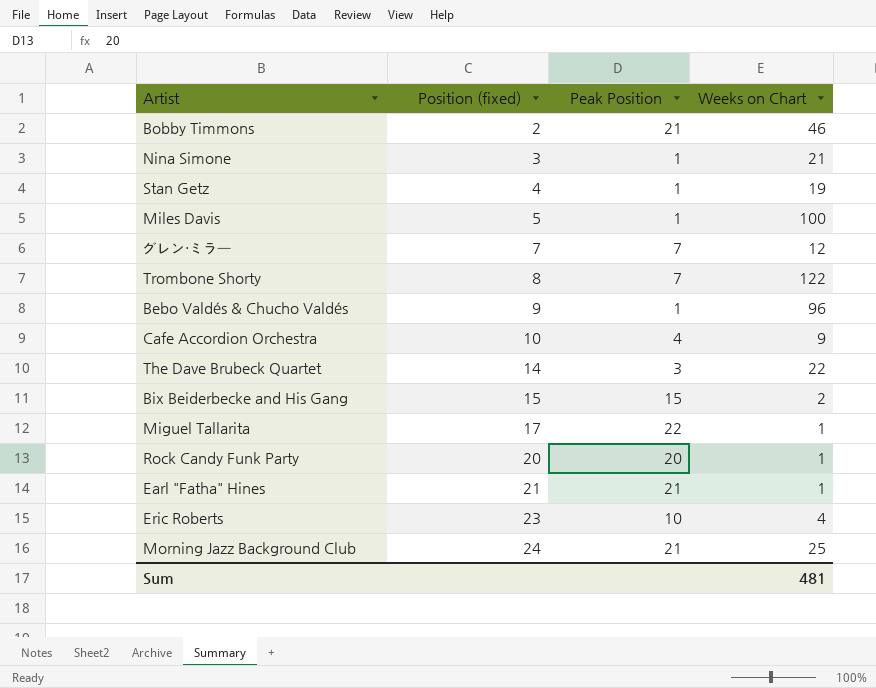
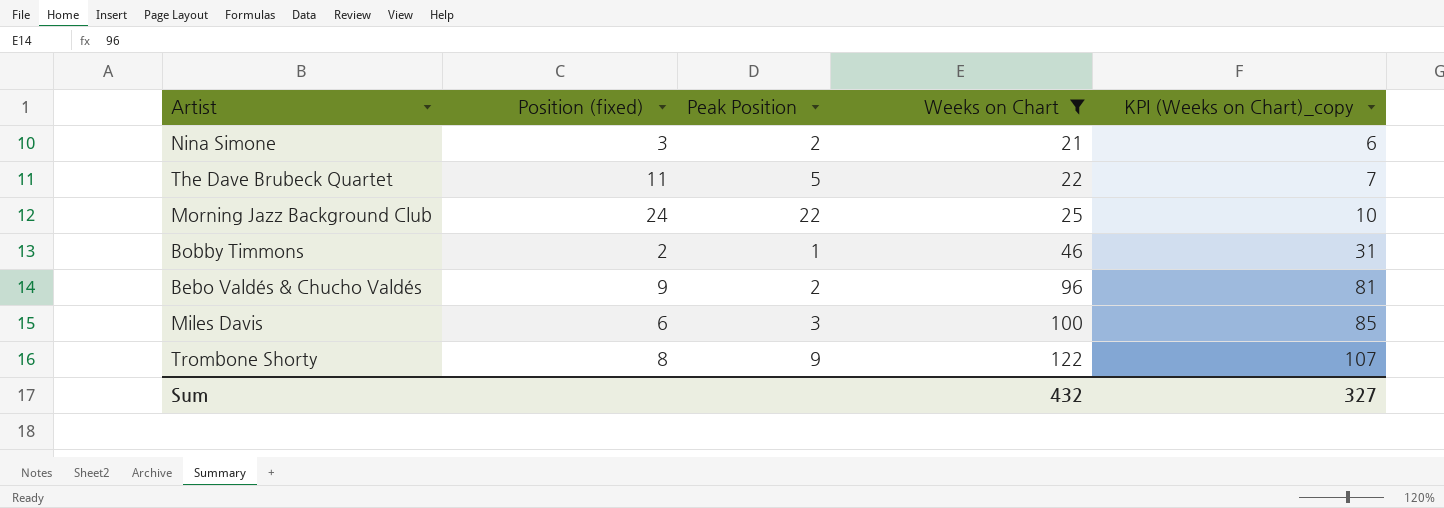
filter: none -> Weeks on Chart >= 21
row order: Position (fixed) ascending -> Weeks on Chart ascending
column KPI (Weeks on Chart)_copy | formula: none -> [Weeks on Chart] - 15
Nina Simone | Peak Position: 1 -> 2
The Dave Brubeck Quartet | Position (fixed): 14 -> 11
The Dave Brubeck Quartet | Peak Position: 3 -> 5
Morning Jazz Background Club | Peak Position: 21 -> 22
Bobby Timmons | Peak Position: 21 -> 1
Bebo Valdés & Chucho Valdés | Peak Position: 1 -> 2
Miles Davis | Position (fixed): 5 -> 6
Miles Davis | Peak Position: 1 -> 3
Trombone Shorty | Peak Position: 7 -> 9
Sum | Weeks on Chart: 481 -> 432

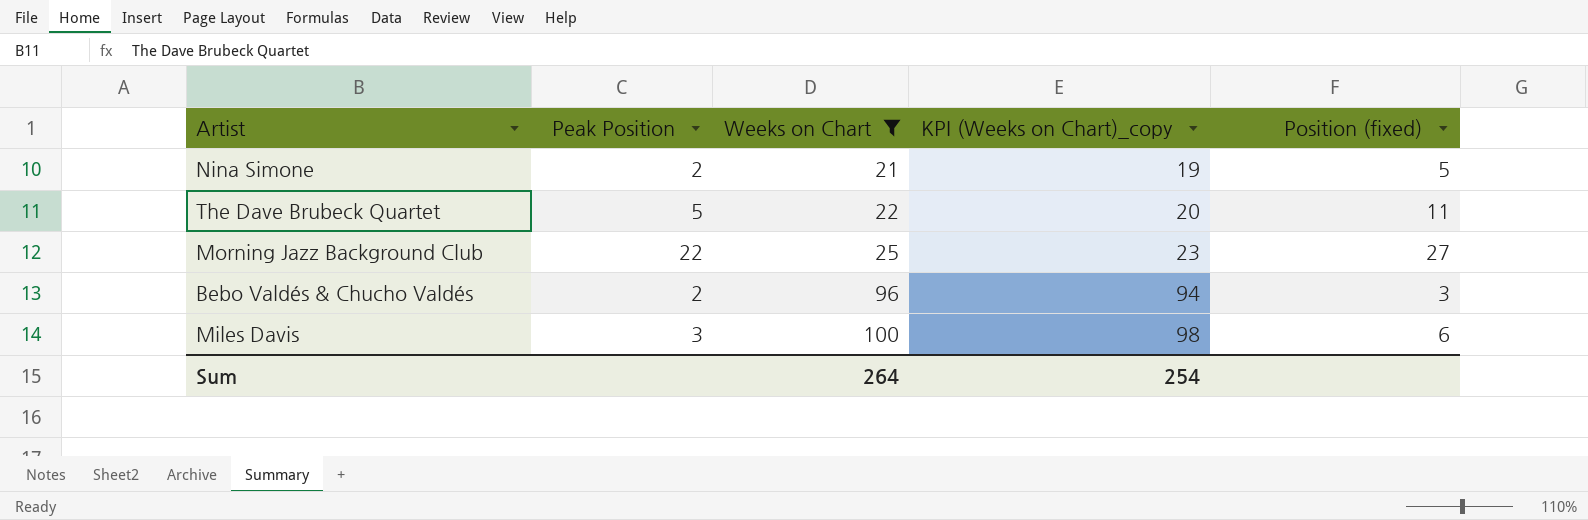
column KPI (Weeks on Chart)_copy | formula: [Weeks on Chart] - 15 -> [Weeks on Chart] - 2
column Position (fixed) | position: 2 -> 5
row Bobby Timmons: 2 | 1 | 46 | 31 -> none
row Trombone Shorty: 8 | 9 | 122 | 107 -> none
Nina Simone | Position (fixed): 3 -> 5
Morning Jazz Background Club | Position (fixed): 24 -> 27
Bebo Valdés & Chucho Valdés | Position (fixed): 9 -> 3
Sum | Weeks on Chart: 432 -> 264
Sum | KPI (Weeks on Chart)_copy: 327 -> 254

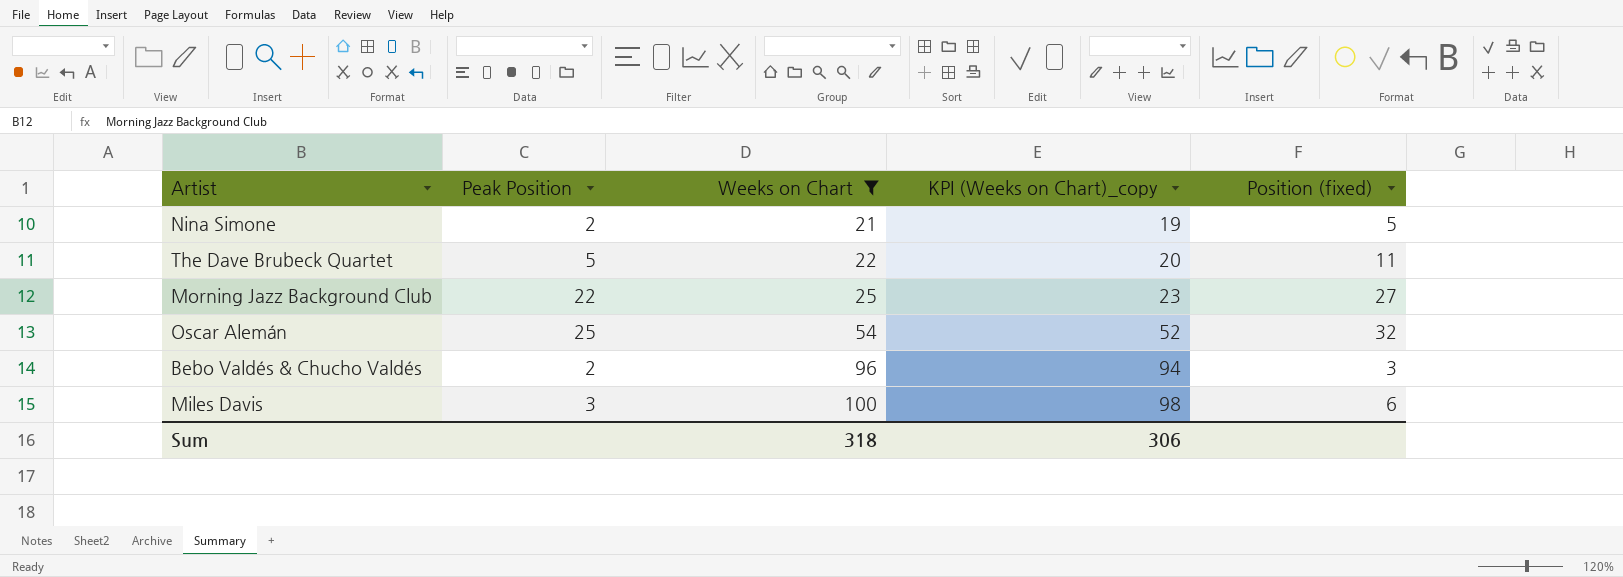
row Oscar Alemán: none -> 25 | 54 | 52 | 32
Sum | Weeks on Chart: 264 -> 318
Sum | KPI (Weeks on Chart)_copy: 254 -> 306

